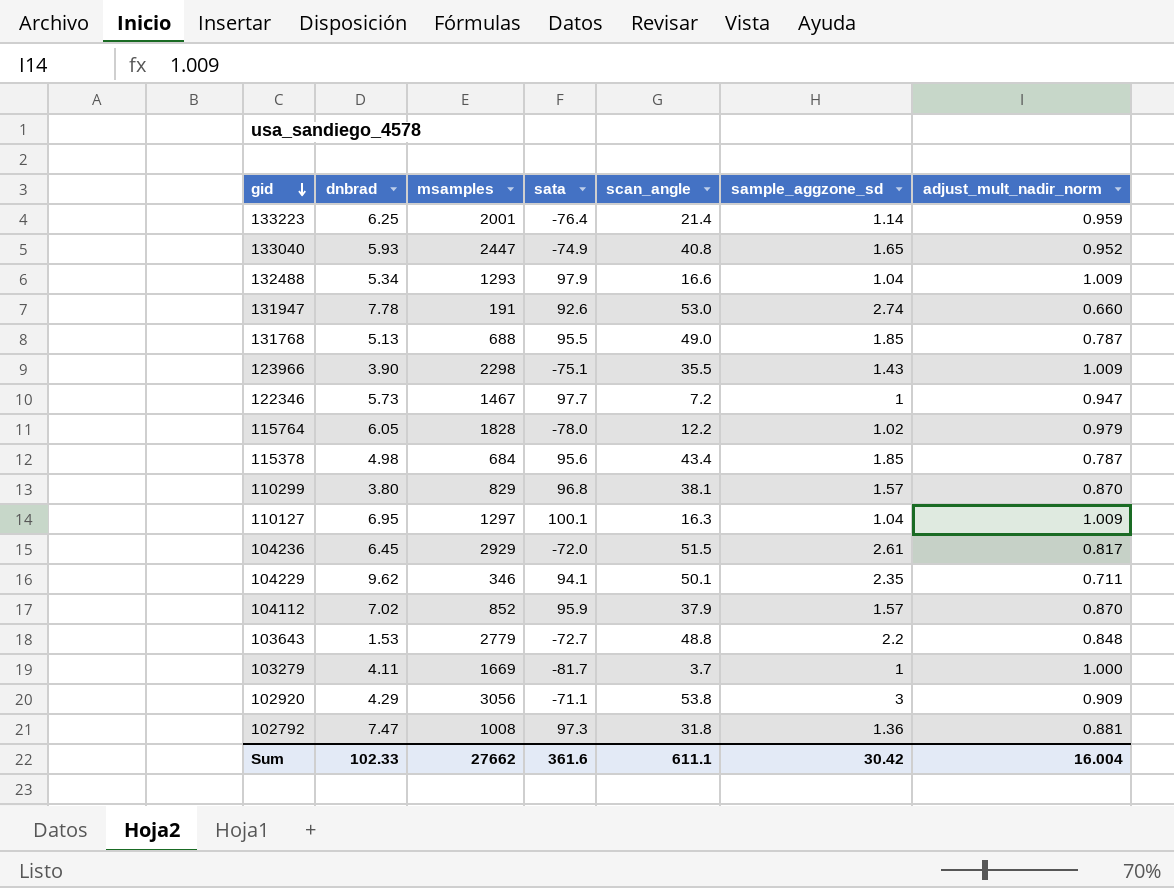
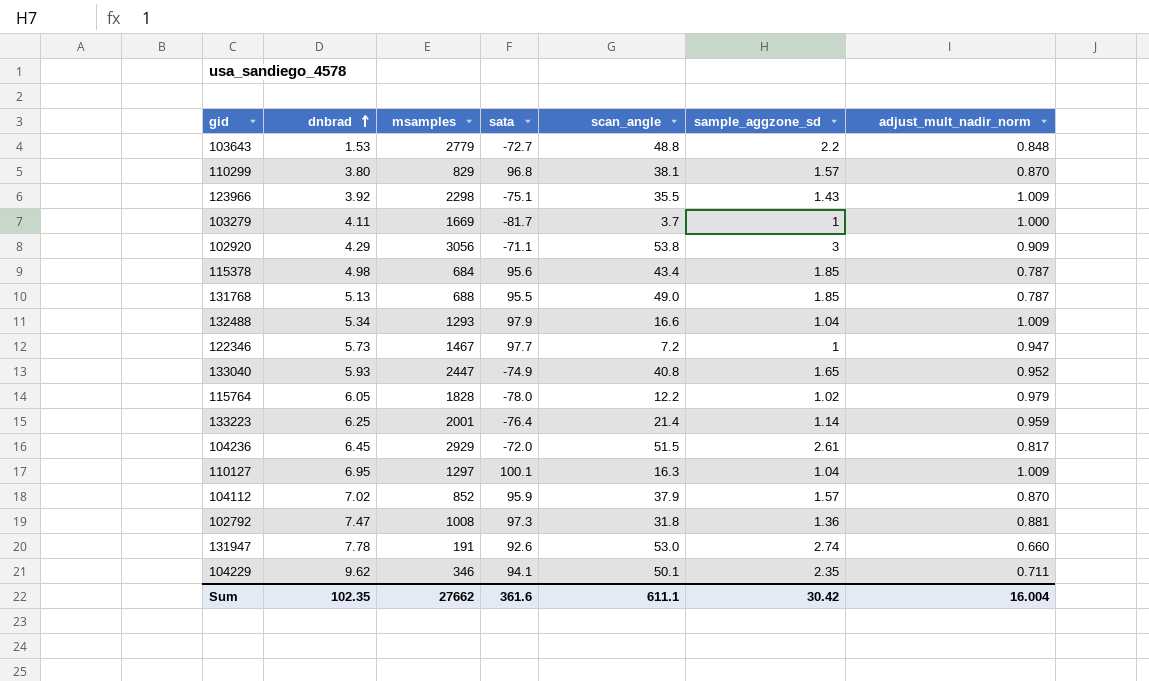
row order: gid descending -> dnbrad ascending
123966 | dnbrad: 3.90 -> 3.92
Sum | dnbrad: 102.33 -> 102.35

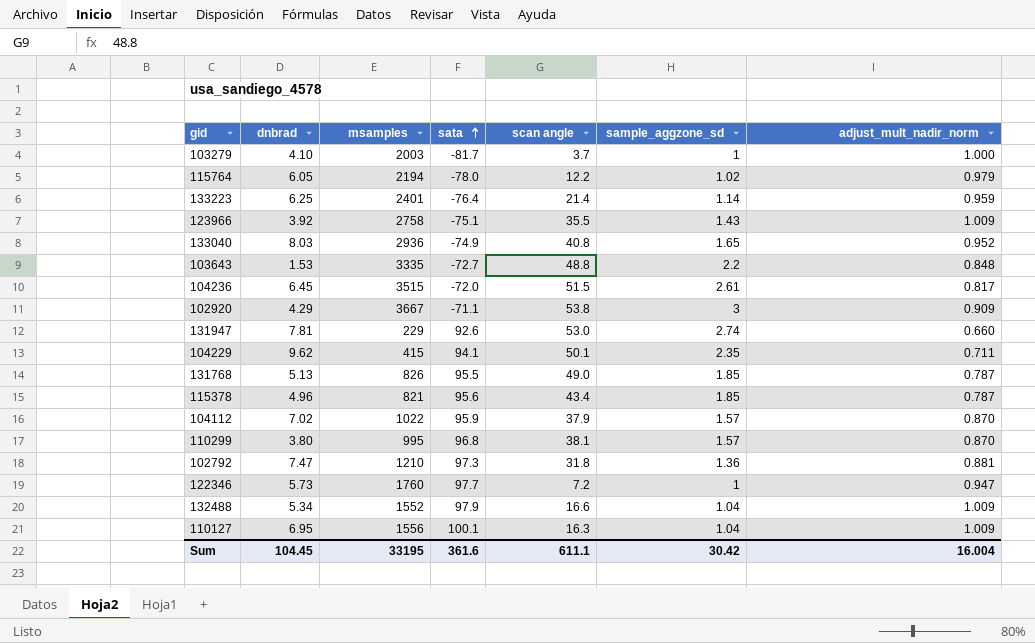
row order: dnbrad ascending -> sata ascending
column name: scan_angle -> scan angle
103279 | dnbrad: 4.11 -> 4.10
103279 | msamples: 1669 -> 2003
115764 | msamples: 1828 -> 2194
133223 | msamples: 2001 -> 2401
123966 | msamples: 2298 -> 2758
133040 | dnbrad: 5.93 -> 8.03
133040 | msamples: 2447 -> 2936
103643 | msamples: 2779 -> 3335
104236 | msamples: 2929 -> 3515
102920 | msamples: 3056 -> 3667
131947 | dnbrad: 7.78 -> 7.81
131947 | msamples: 191 -> 229
104229 | msamples: 346 -> 415
131768 | msamples: 688 -> 826
115378 | dnbrad: 4.98 -> 4.96
115378 | msamples: 684 -> 821
104112 | msamples: 852 -> 1022
110299 | msamples: 829 -> 995
102792 | msamples: 1008 -> 1210
122346 | msamples: 1467 -> 1760
132488 | msamples: 1293 -> 1552
110127 | msamples: 1297 -> 1556
Sum | dnbrad: 102.35 -> 104.45
Sum | msamples: 27662 -> 33195

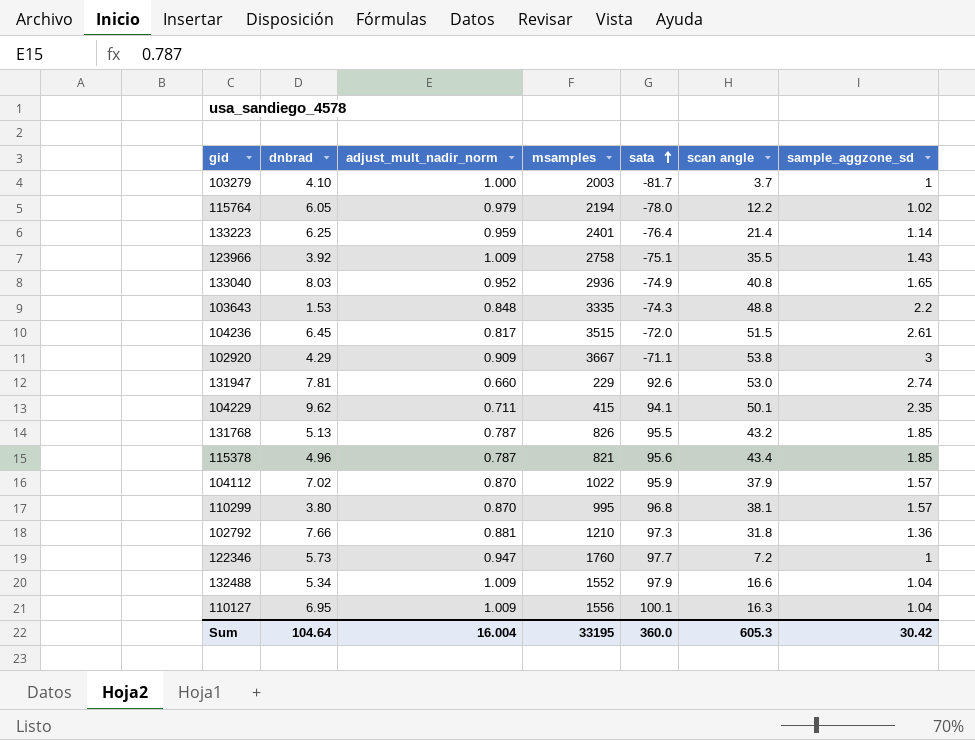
column adjust_mult_nadir_norm | position: 7 -> 3
103643 | sata: -72.7 -> -74.3
131768 | scan angle: 49.0 -> 43.2
102792 | dnbrad: 7.47 -> 7.66
Sum | dnbrad: 104.45 -> 104.64
Sum | sata: 361.6 -> 360.0
Sum | scan angle: 611.1 -> 605.3

